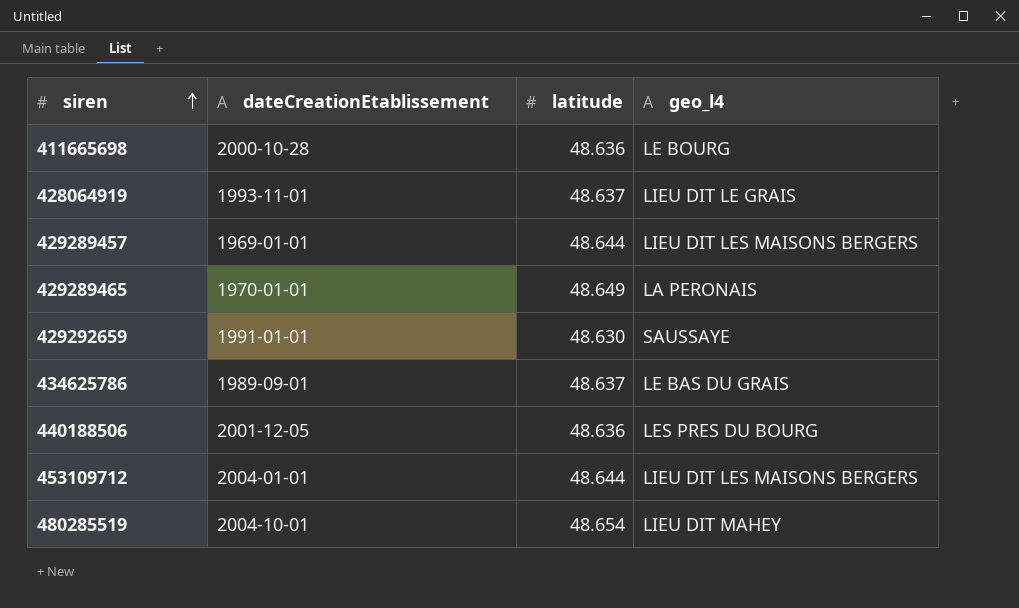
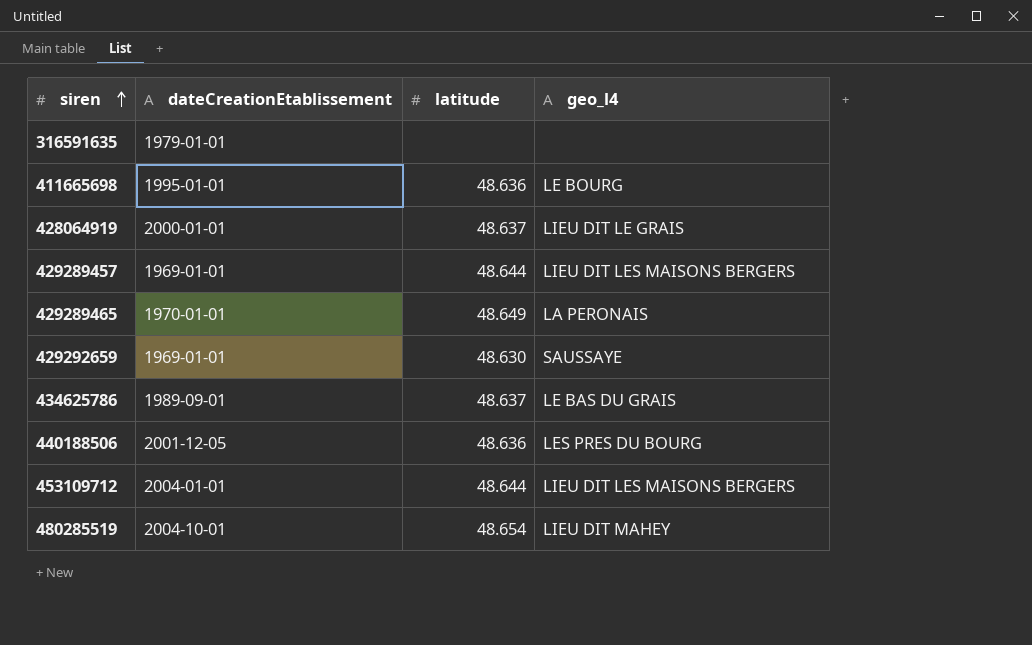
row 316591635: none -> 1979-01-01 | none | none
411665698 | dateCreationEtablissement: 2000-10-28 -> 1995-01-01
428064919 | dateCreationEtablissement: 1993-11-01 -> 2000-01-01
429292659 | dateCreationEtablissement: 1991-01-01 -> 1969-01-01

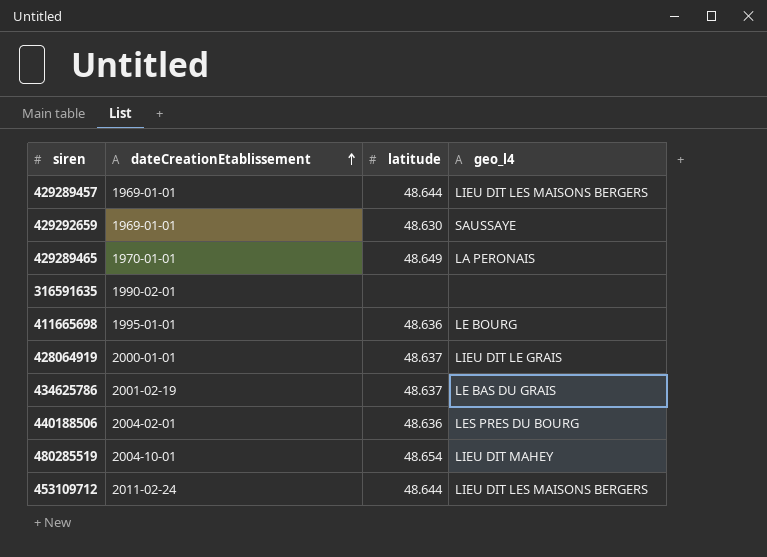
row order: siren ascending -> dateCreationEtablissement ascending
316591635 | dateCreationEtablissement: 1979-01-01 -> 1990-02-01
434625786 | dateCreationEtablissement: 1989-09-01 -> 2001-02-19
440188506 | dateCreationEtablissement: 2001-12-05 -> 2004-02-01
453109712 | dateCreationEtablissement: 2004-01-01 -> 2011-02-24

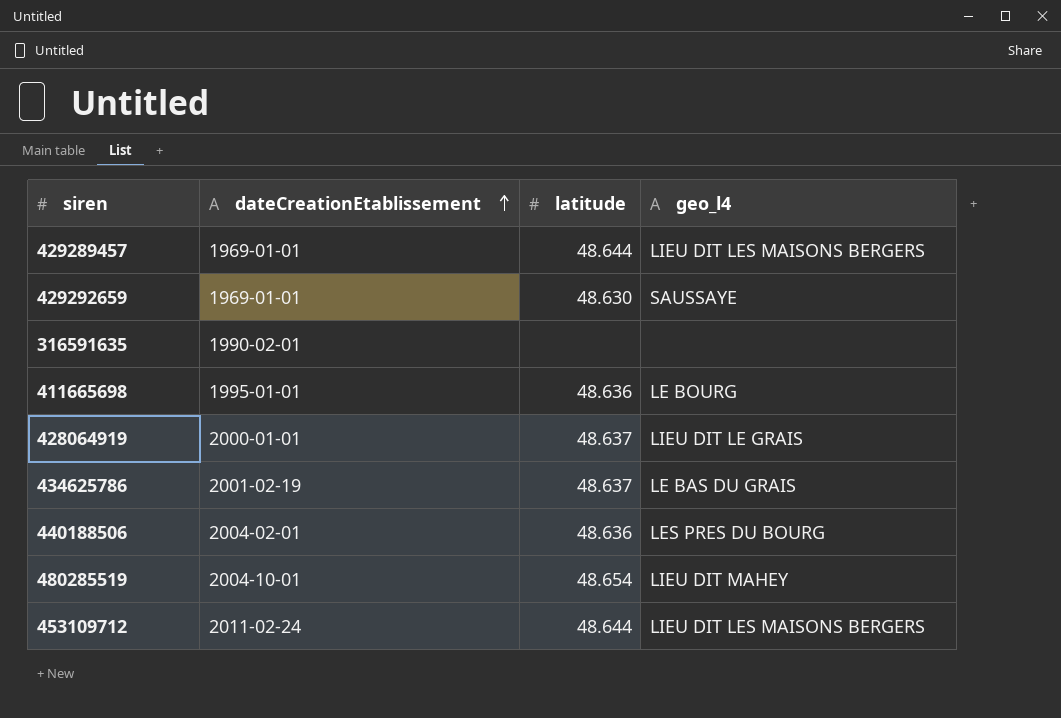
row 429289465: 1970-01-01 | 48.649 | LA PERONAIS -> none

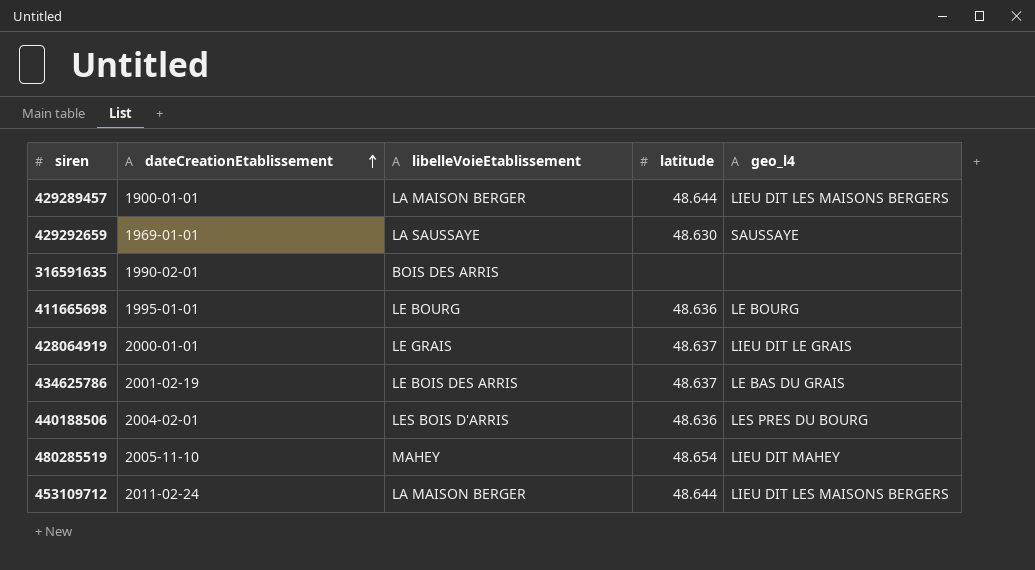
column libelleVoieEtablissement | position: none -> 3
429289457 | dateCreationEtablissement: 1969-01-01 -> 1900-01-01
480285519 | dateCreationEtablissement: 2004-10-01 -> 2005-11-10

